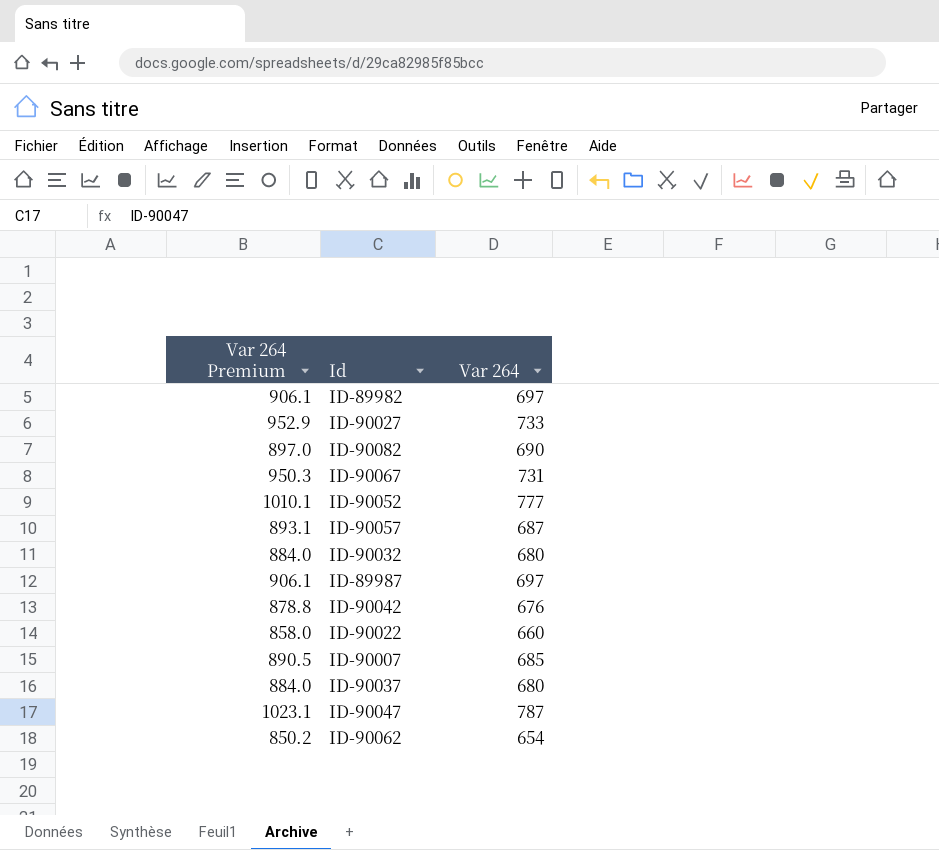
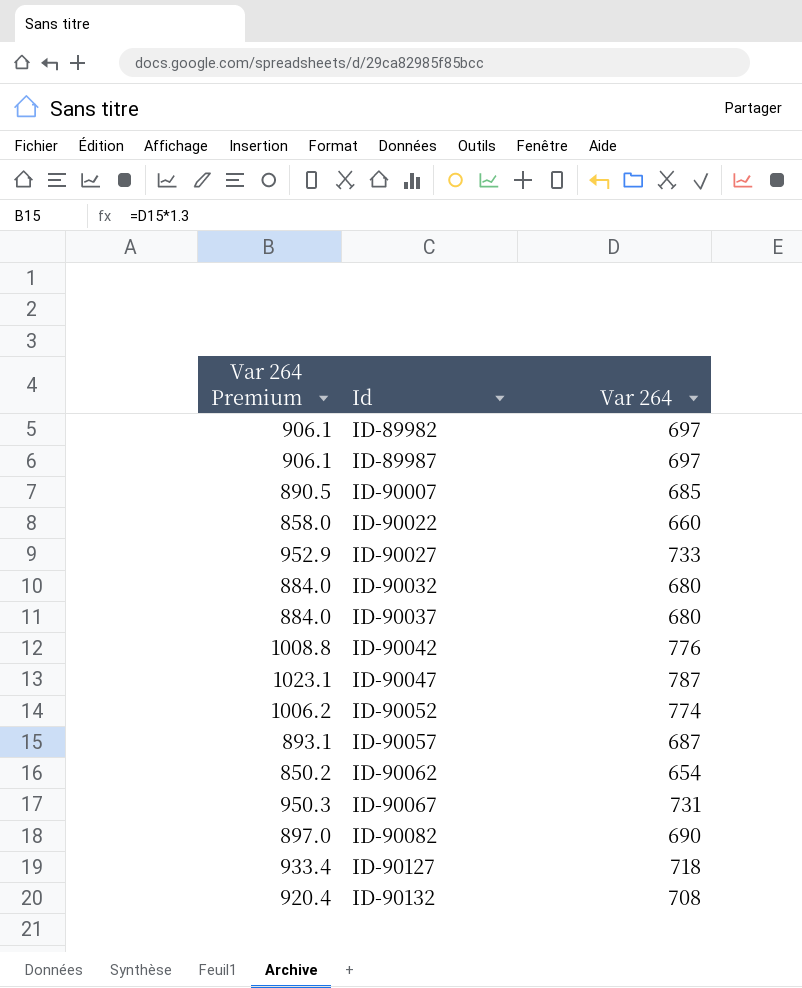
row order: none -> Id ascending
ID-90042 | Var 264 Premium: 878.8 -> 1008.8
ID-90042 | Var 264: 676 -> 776
ID-90052 | Var 264 Premium: 1010.1 -> 1006.2
ID-90052 | Var 264: 777 -> 774
row ID-90127: none -> 933.4 | 718
row ID-90132: none -> 920.4 | 708

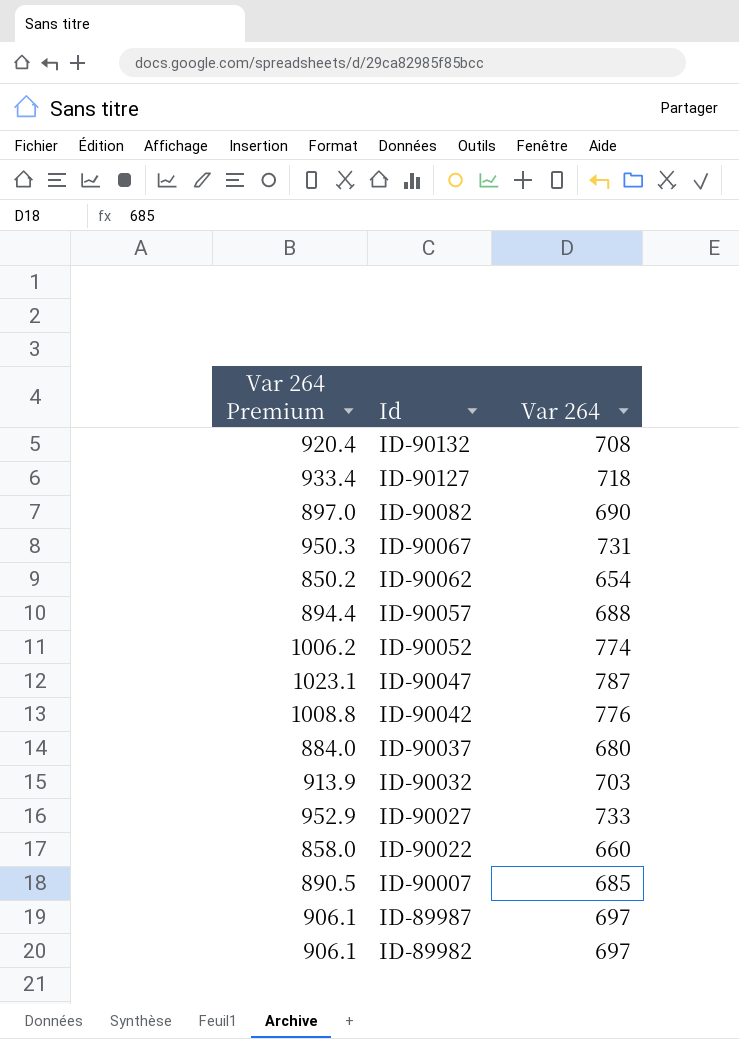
row order: Id ascending -> Id descending
ID-90057 | Var 264 Premium: 893.1 -> 894.4
ID-90057 | Var 264: 687 -> 688
ID-90032 | Var 264 Premium: 884.0 -> 913.9
ID-90032 | Var 264: 680 -> 703

